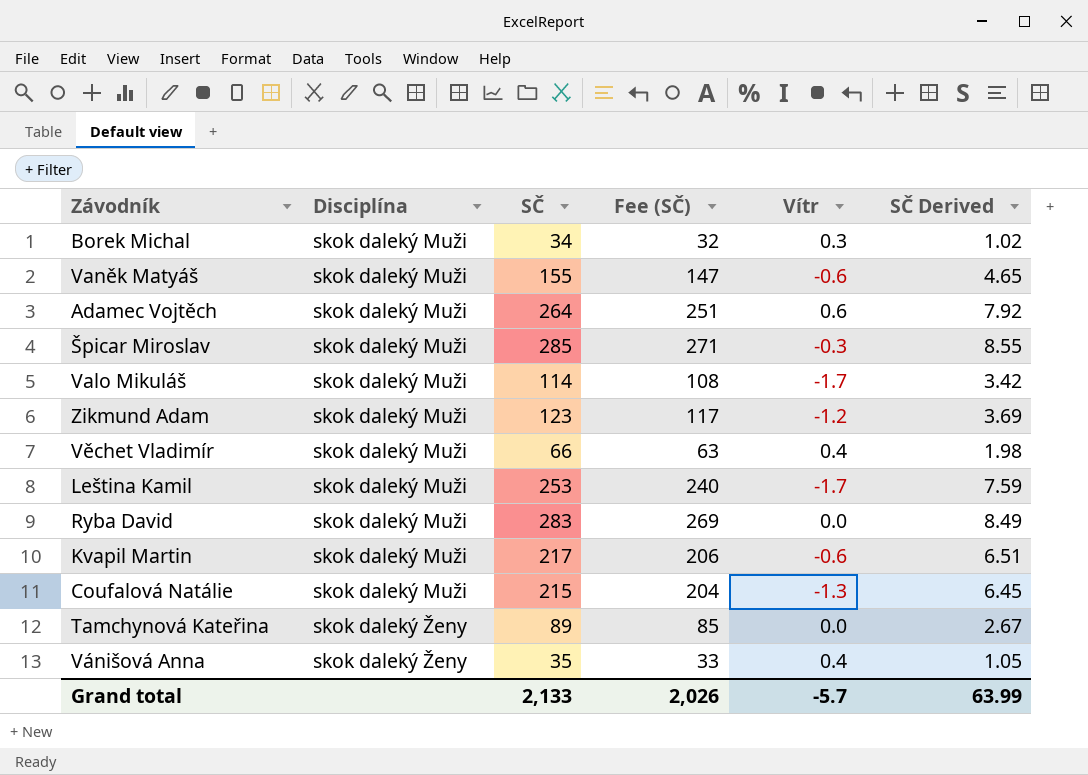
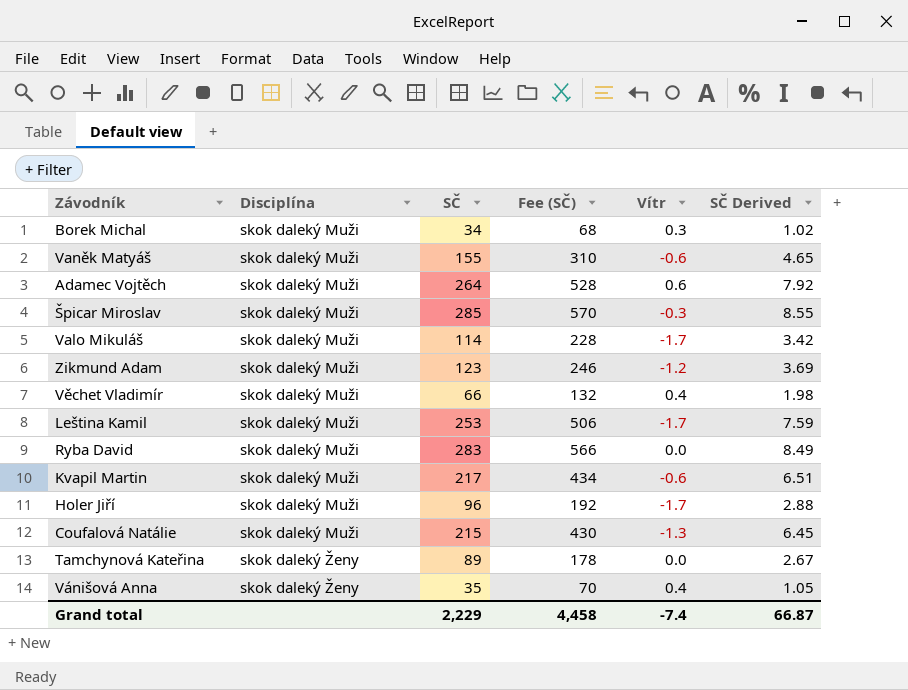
column Fee (SČ) | formula: [SČ] * 0.95 -> [SČ] * 2
row Holer Jiří: none -> skok daleký Muži | 96 | 192 | -1.7 | 2.88
Grand total | SČ: 2,133 -> 2,229
Grand total | Fee (SČ): 2,026 -> 4,458
Grand total | Vítr: -5.7 -> -7.4
Grand total | SČ Derived: 63.99 -> 66.87

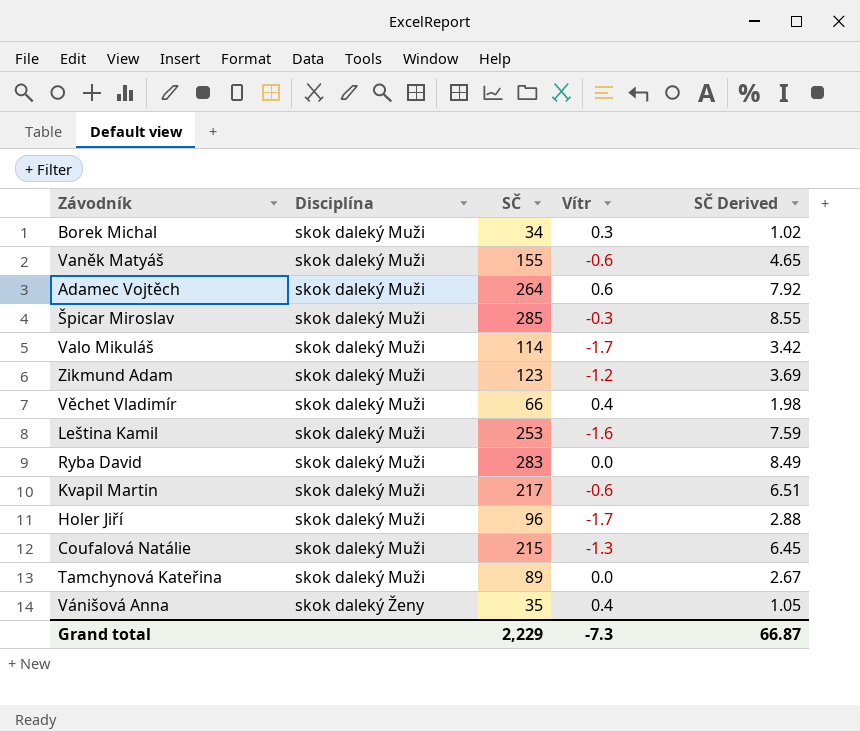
column Fee (SČ) | formula: [SČ] * 2 -> none
Leština Kamil | Vítr: -1.7 -> -1.6
Tamchynová Kateřina | Disciplína: skok daleký Ženy -> skok daleký Muži
Grand total | Vítr: -7.4 -> -7.3

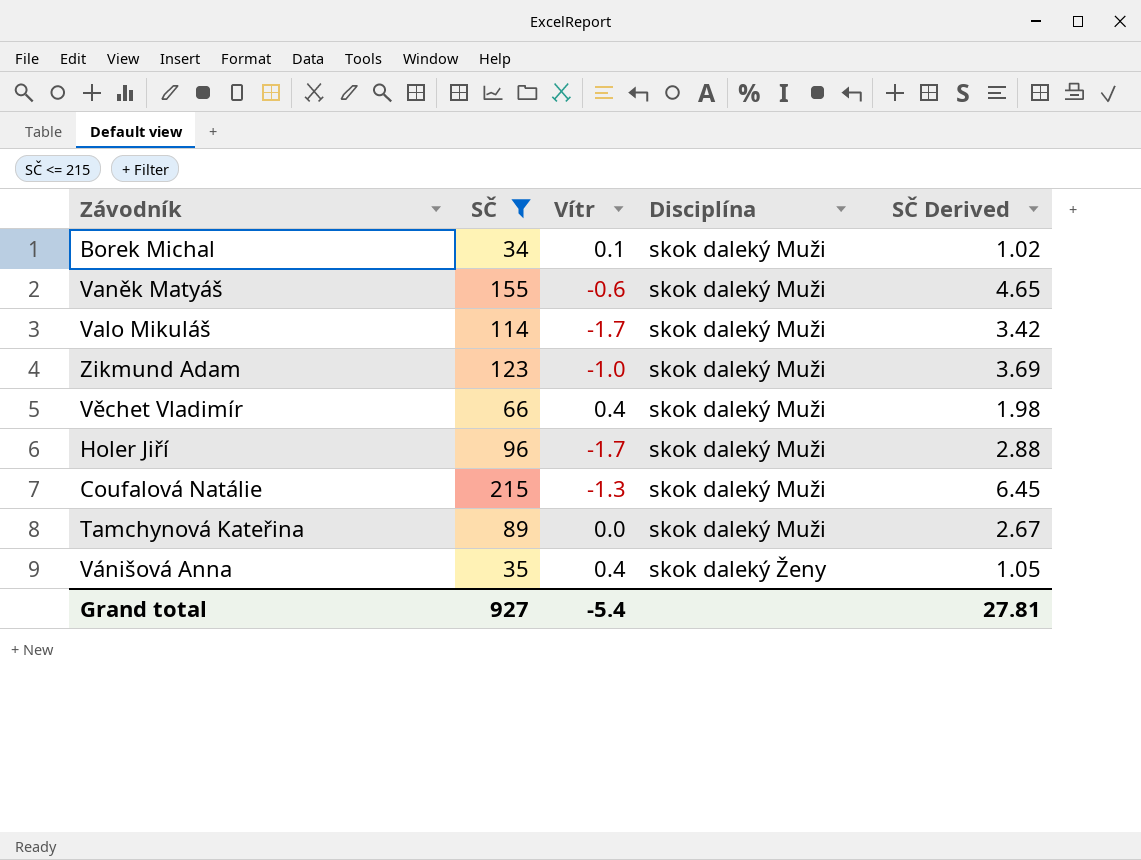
filter: none -> SČ <= 215
column Disciplína | position: 2 -> 4
Borek Michal | Vítr: 0.3 -> 0.1
Zikmund Adam | Vítr: -1.2 -> -1.0
Grand total | SČ: 2,229 -> 927
Grand total | Vítr: -7.3 -> -5.4
Grand total | SČ Derived: 66.87 -> 27.81

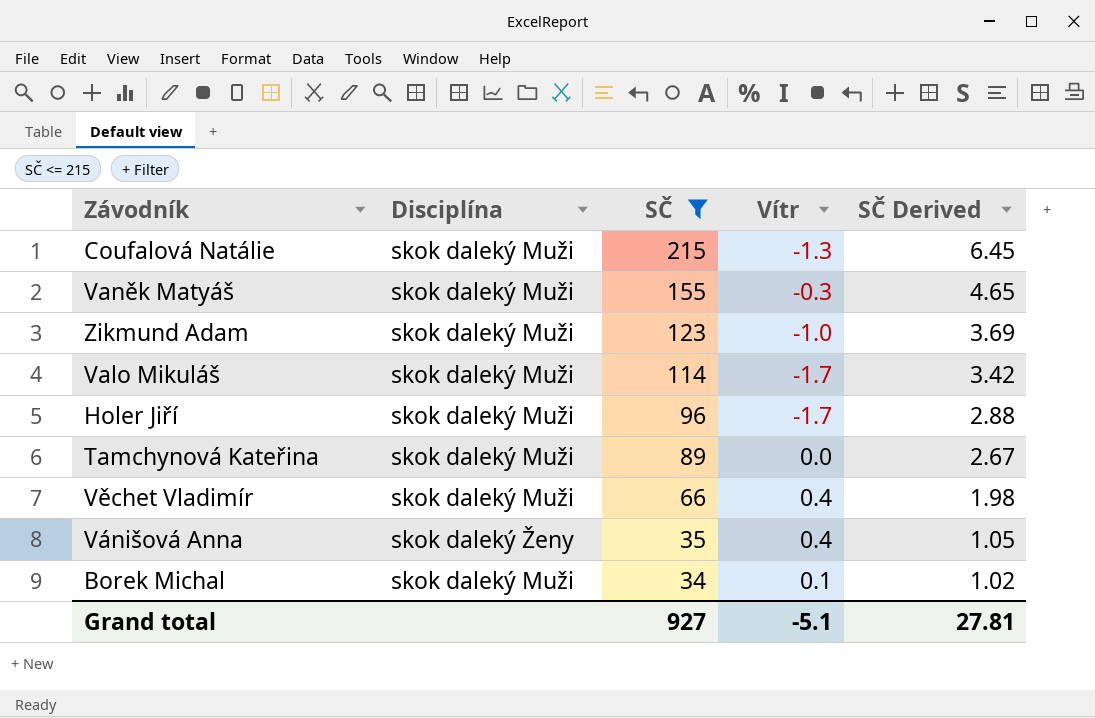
row order: Disciplína ascending -> SČ descending
column Disciplína | position: 4 -> 2
Vaněk Matyáš | Vítr: -0.6 -> -0.3
Grand total | Vítr: -5.4 -> -5.1

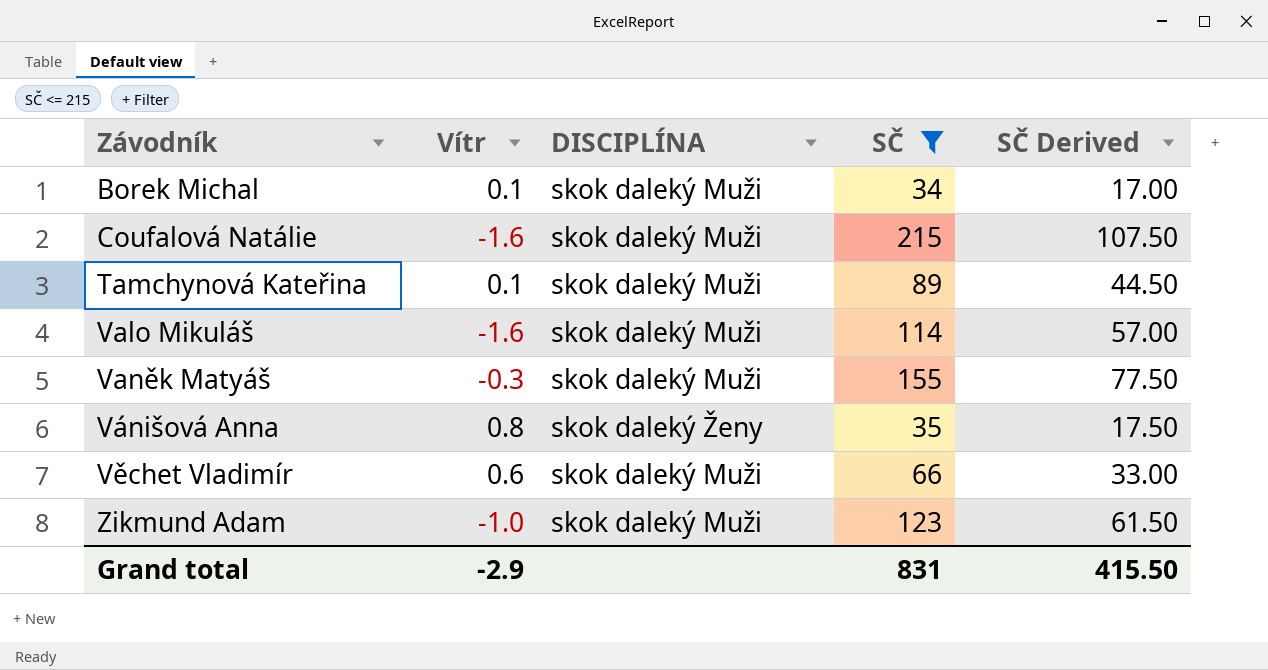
row order: SČ descending -> Závodník ascending
column Vítr | position: 4 -> 2
column name: Disciplína -> DISCIPLÍNA
column SČ Derived | formula: [SČ] * 0.03 -> [SČ] * 0.5
row Holer Jiří: skok daleký Muži | 96 | -1.7 | 2.88 -> none
Coufalová Natálie | Vítr: -1.3 -> -1.6
Tamchynová Kateřina | Vítr: 0.0 -> 0.1
Valo Mikuláš | Vítr: -1.7 -> -1.6
Vánišová Anna | Vítr: 0.4 -> 0.8
Věchet Vladimír | Vítr: 0.4 -> 0.6
Grand total | Vítr: -5.1 -> -2.9
Grand total | SČ: 927 -> 831
Grand total | SČ Derived: 27.81 -> 415.50

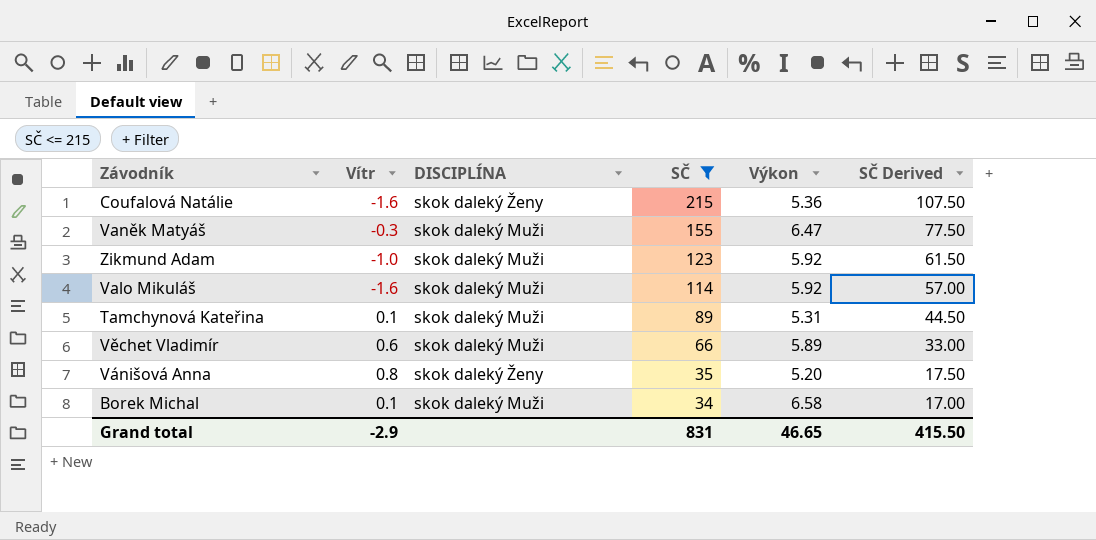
row order: Závodník ascending -> SČ descending
column Výkon | position: none -> 5
Coufalová Natálie | DISCIPLÍNA: skok daleký Muži -> skok daleký Ženy

